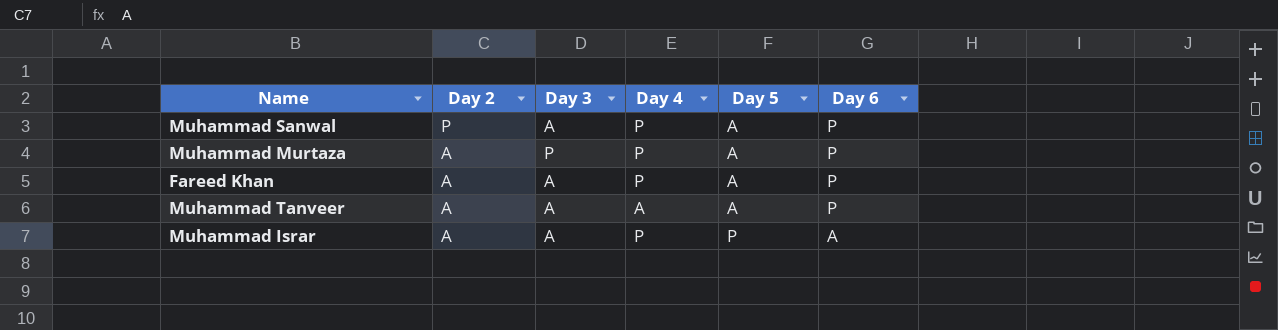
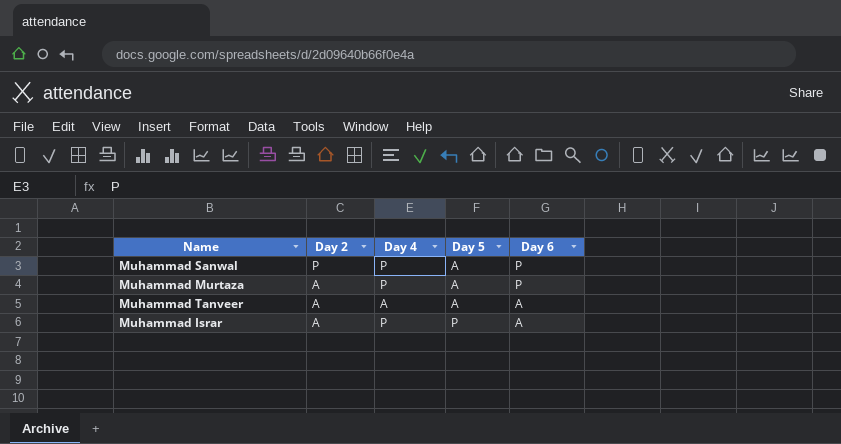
column Day 3 | position: 3 -> none
row Fareed Khan: A | A | P | A | P -> none
Muhammad Tanveer | Day 6: P -> A

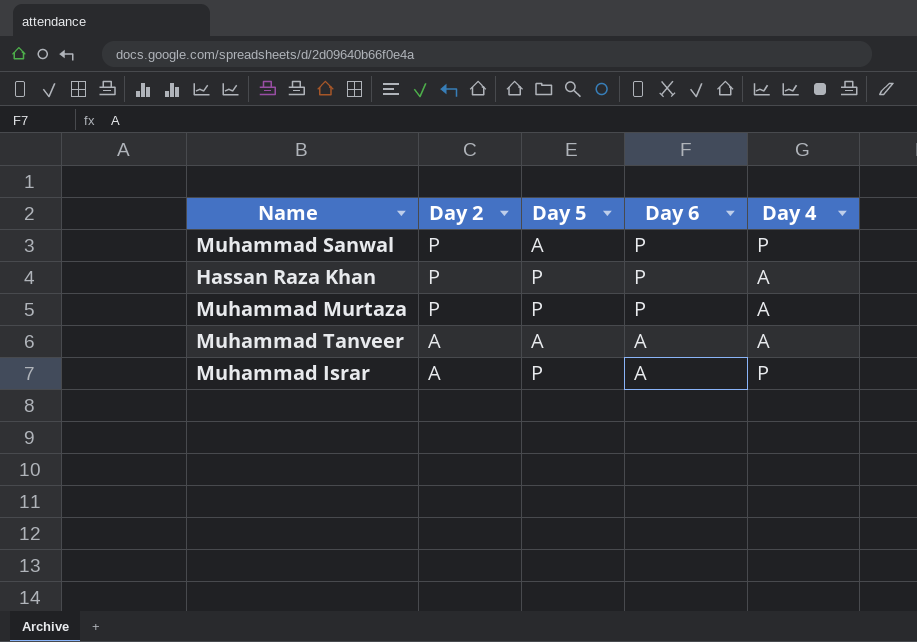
column Day 4 | position: 3 -> 5
row Hassan Raza Khan: none -> P | P | P | A
Muhammad Murtaza | Day 2: A -> P
Muhammad Murtaza | Day 5: A -> P
Muhammad Murtaza | Day 4: P -> A

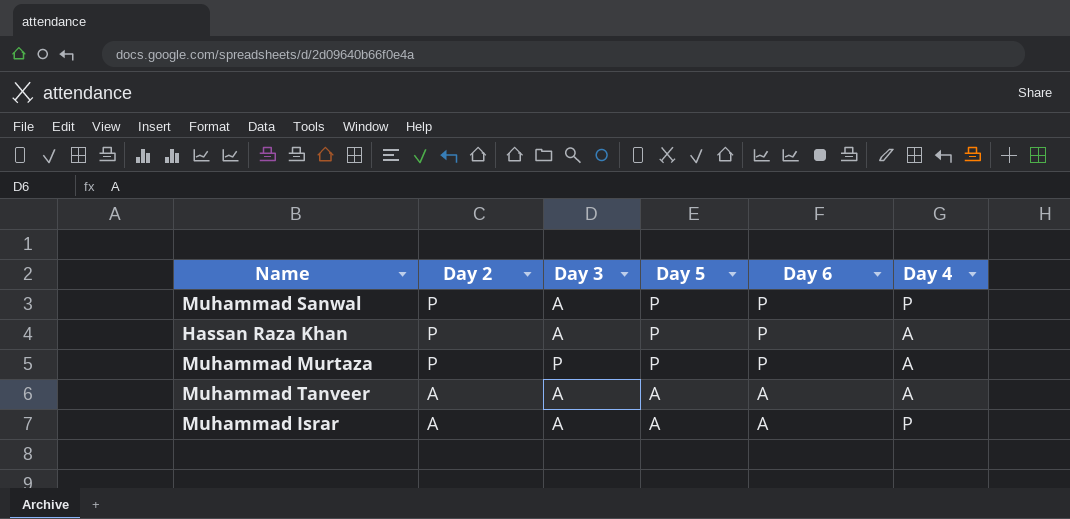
column Day 3 | position: none -> 3
Muhammad Sanwal | Day 5: A -> P
Muhammad Israr | Day 5: P -> A

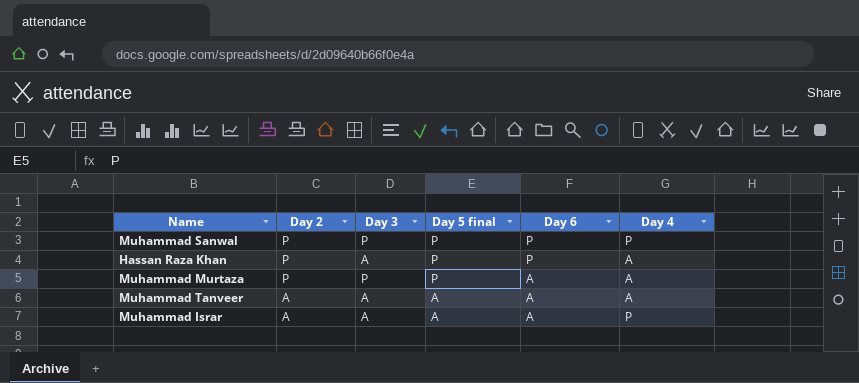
column name: Day 5 -> Day 5 final
Muhammad Sanwal | Day 3: A -> P
Muhammad Murtaza | Day 6: P -> A

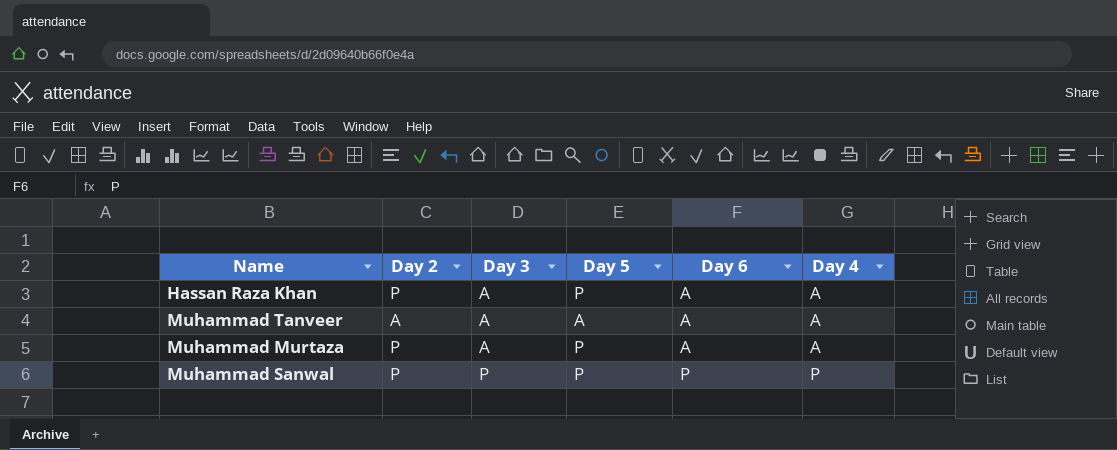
row order: Day 2 descending -> Day 3 ascending
column name: Day 5 final -> Day 5
row Muhammad Israr: A | A | A | A | P -> none
Hassan Raza Khan | Day 6: P -> A
Muhammad Murtaza | Day 3: P -> A

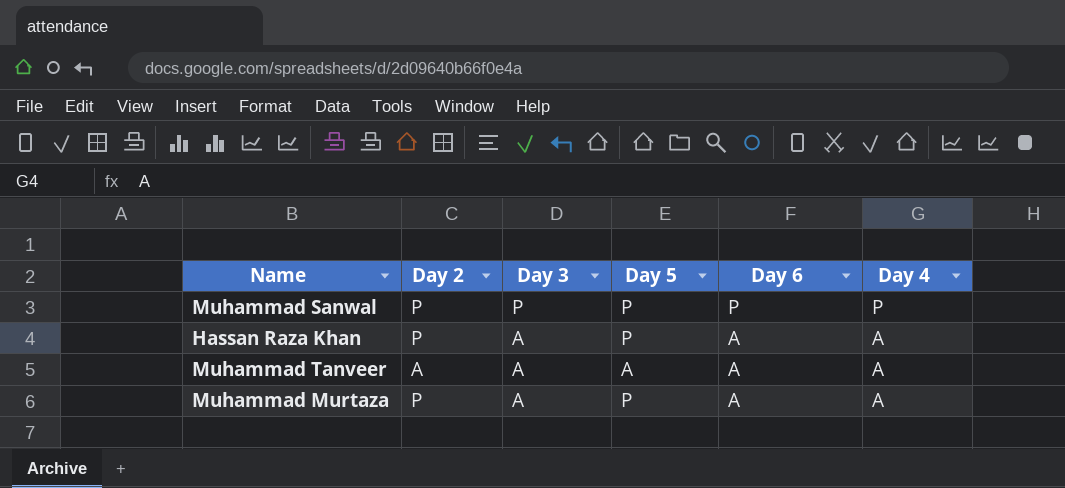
row order: Day 3 ascending -> Day 3 descending

